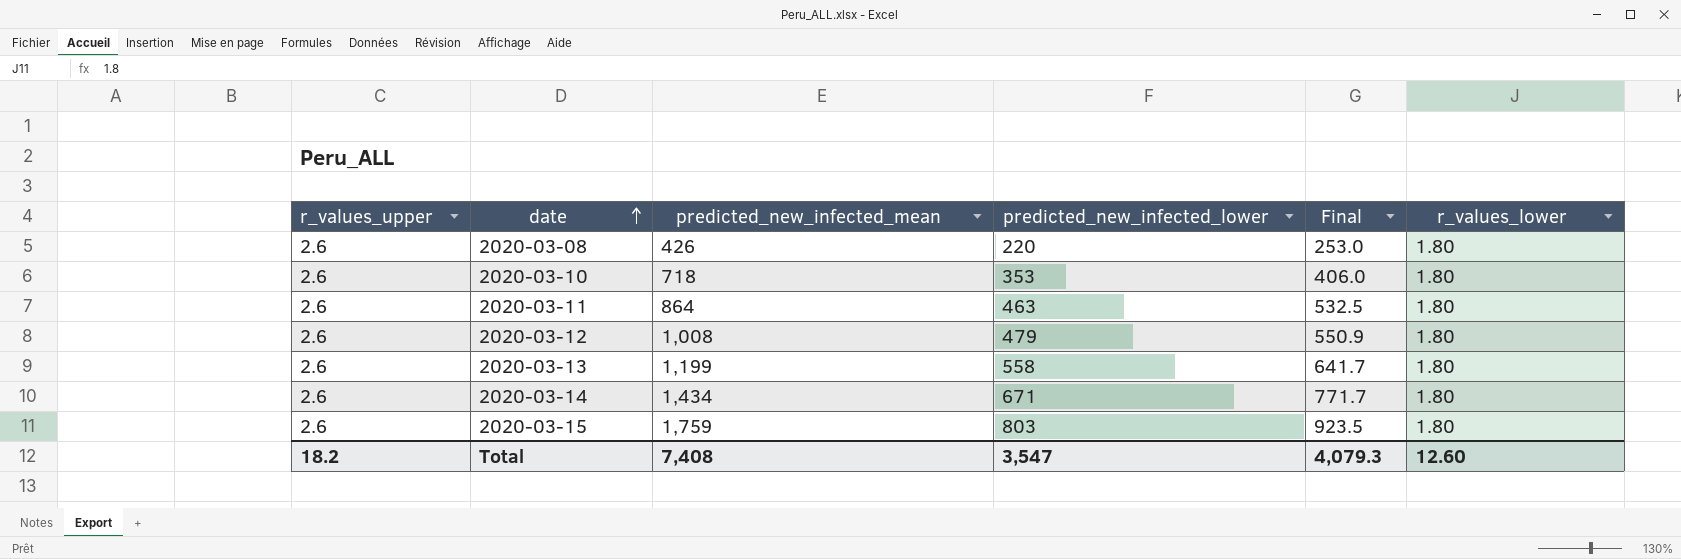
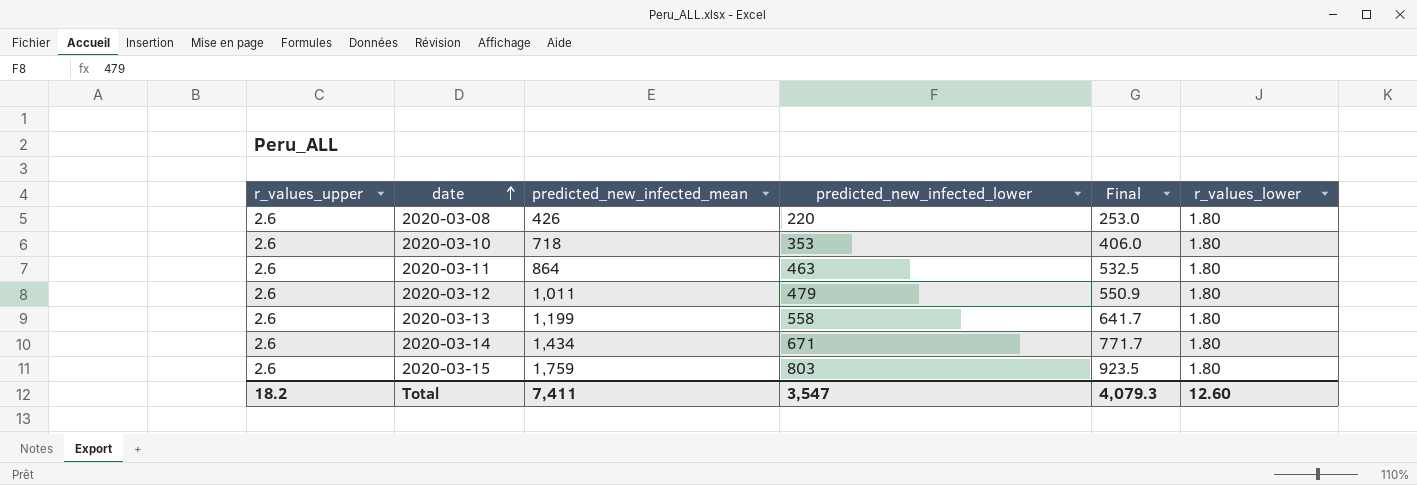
2020-03-12 | predicted_new_infected_mean: 1,008 -> 1,011
Total | predicted_new_infected_mean: 7,408 -> 7,411

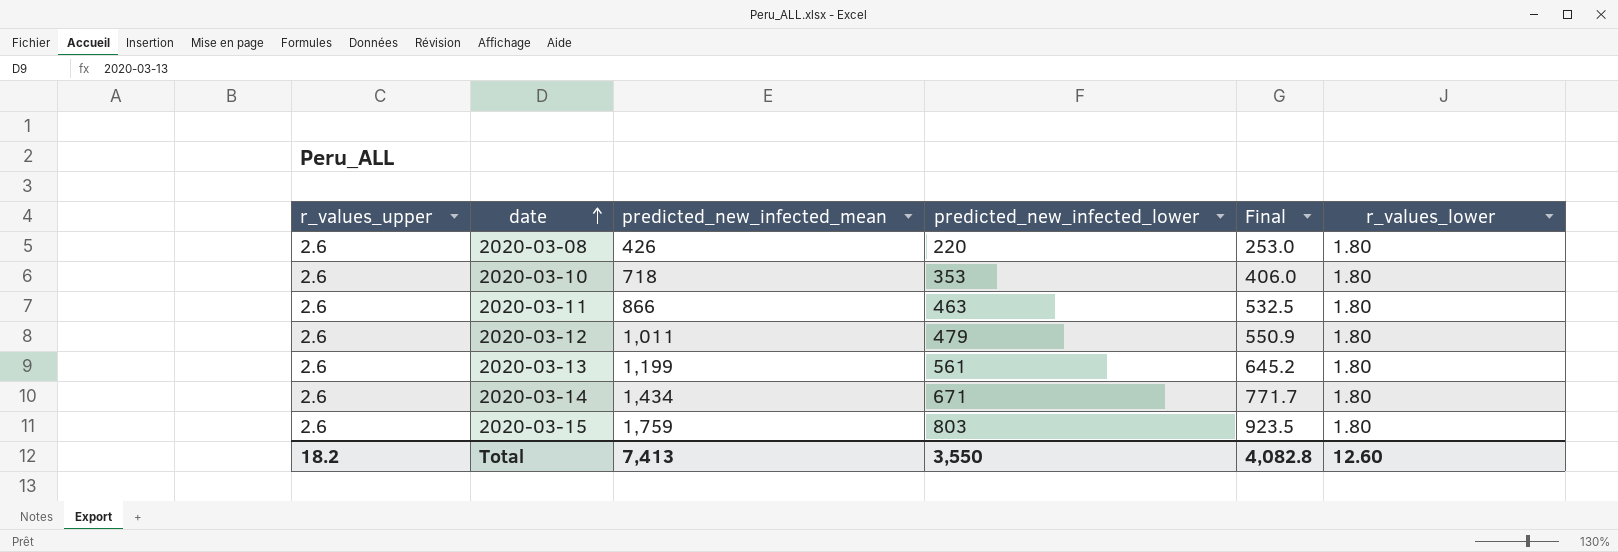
2020-03-11 | predicted_new_infected_mean: 864 -> 866
2020-03-13 | predicted_new_infected_lower: 558 -> 561
2020-03-13 | Final: 641.7 -> 645.2
Total | predicted_new_infected_mean: 7,411 -> 7,413
Total | predicted_new_infected_lower: 3,547 -> 3,550
Total | Final: 4,079.3 -> 4,082.8

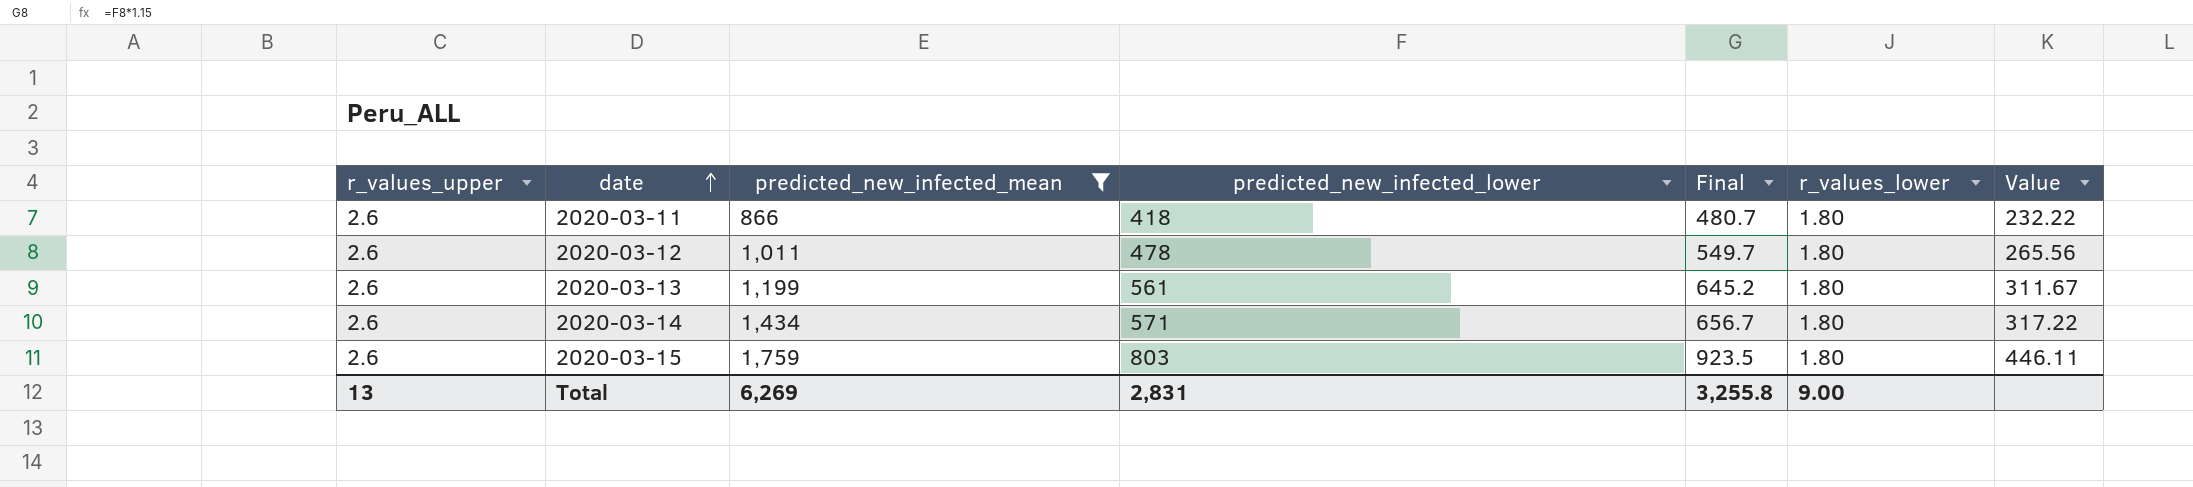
filter: none -> predicted_new_infected_mean >= 866
column Value | formula: none -> [predicted_new_infected_lower] / [r_values_lower]
2020-03-11 | predicted_new_infected_lower: 463 -> 418
2020-03-11 | Final: 532.5 -> 480.7
2020-03-12 | predicted_new_infected_lower: 479 -> 478
2020-03-12 | Final: 550.9 -> 549.7
2020-03-14 | predicted_new_infected_lower: 671 -> 571
2020-03-14 | Final: 771.7 -> 656.7
Total | r_values_upper: 18.2 -> 13
Total | predicted_new_infected_mean: 7,413 -> 6,269
Total | predicted_new_infected_lower: 3,550 -> 2,831
Total | Final: 4,082.8 -> 3,255.8
Total | r_values_lower: 12.60 -> 9.00

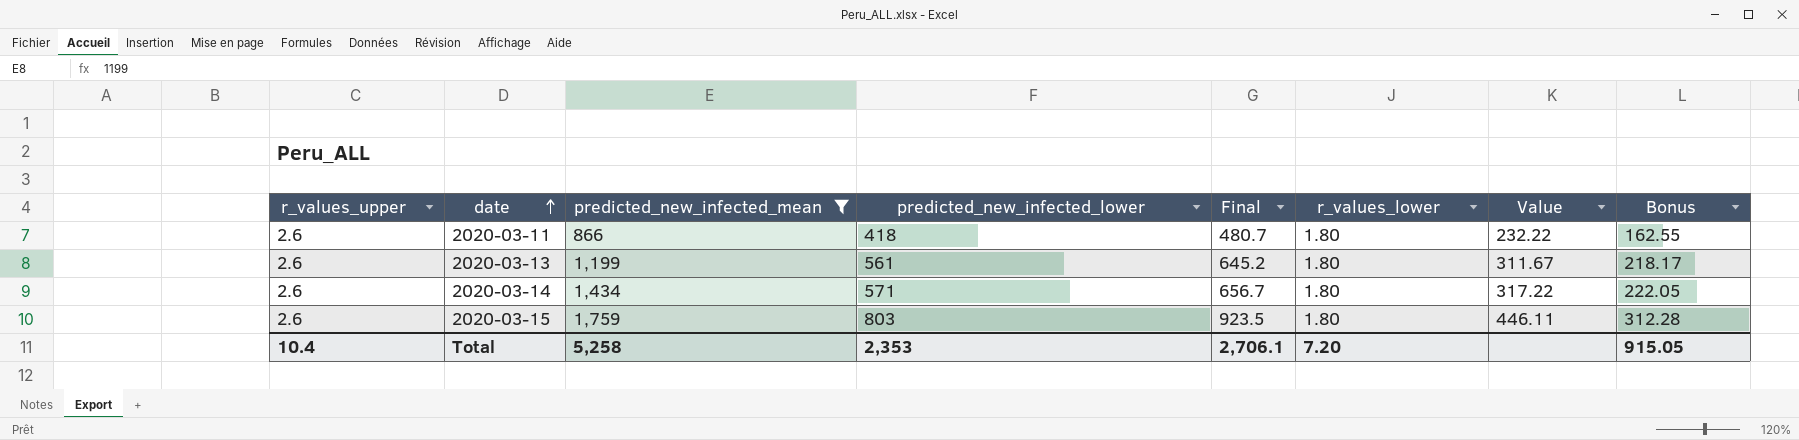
column Bonus | formula: none -> [Value] * 0.7
row 2020-03-12: 2.6 | 1,011 | 478 | 549.7 | 1.80 | 265.56 -> none
Total | r_values_upper: 13 -> 10.4
Total | predicted_new_infected_mean: 6,269 -> 5,258
Total | predicted_new_infected_lower: 2,831 -> 2,353
Total | Final: 3,255.8 -> 2,706.1
Total | r_values_lower: 9.00 -> 7.20

